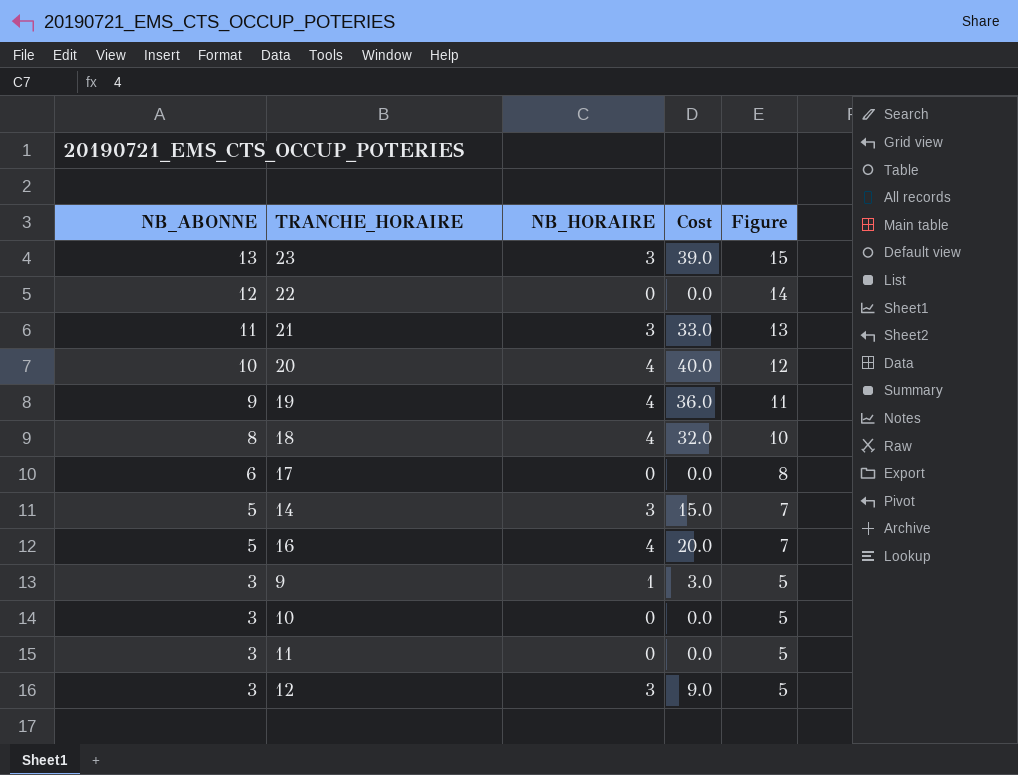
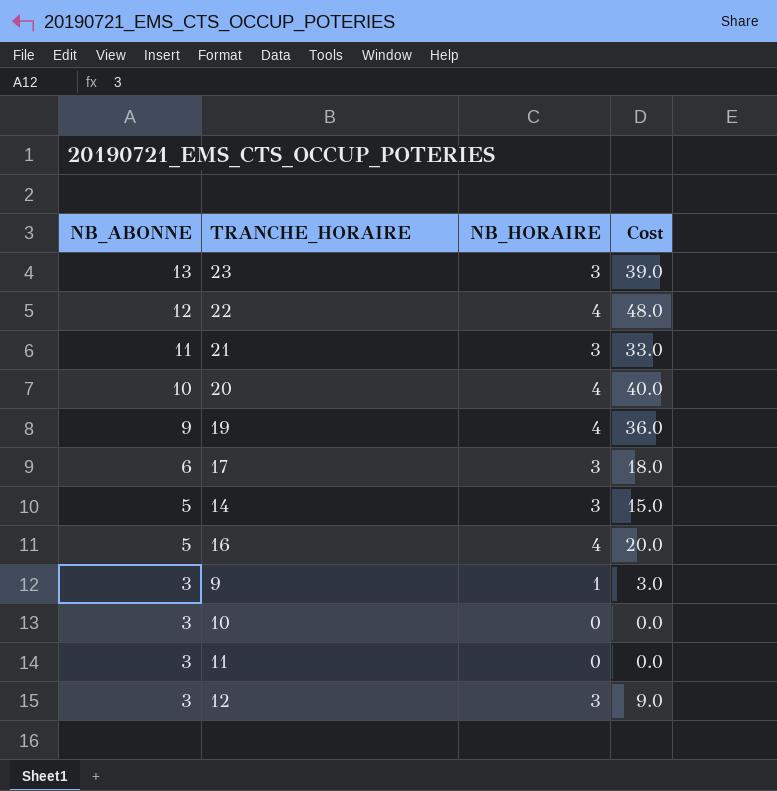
column Figure | formula: [NB_ABONNE] + 2 -> none
row 18: 8 | 4 | 32.0 | 10 -> none
22 | NB_HORAIRE: 0 -> 4
22 | Cost: 0.0 -> 48.0
17 | NB_HORAIRE: 0 -> 3
17 | Cost: 0.0 -> 18.0

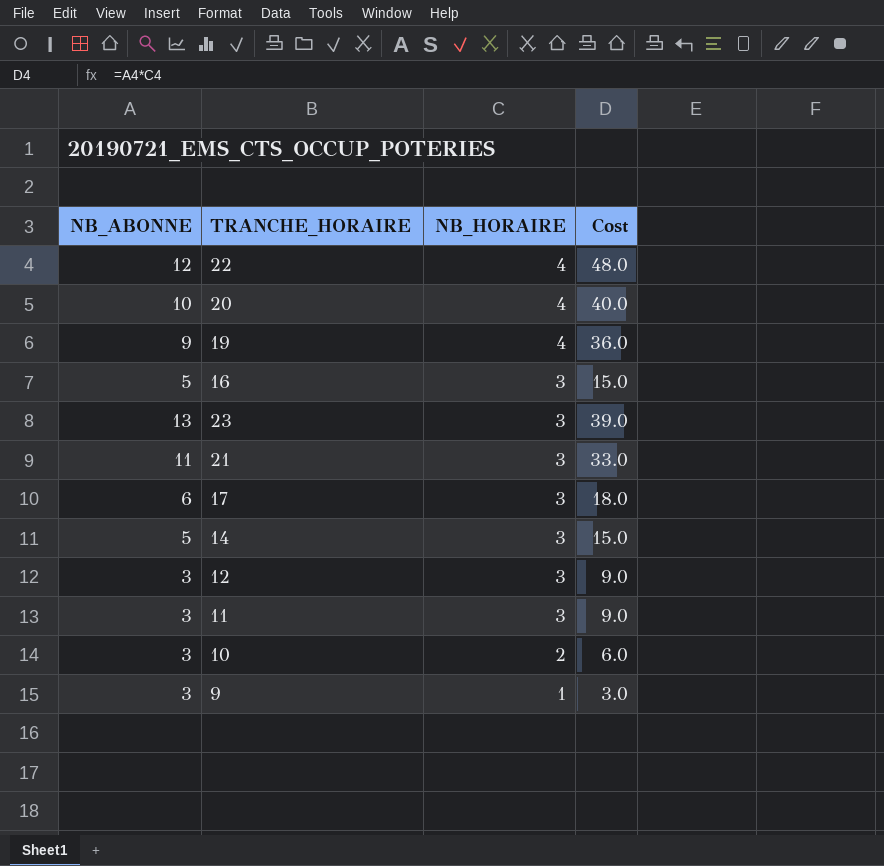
row order: NB_ABONNE descending -> NB_HORAIRE descending
16 | NB_HORAIRE: 4 -> 3
16 | Cost: 20.0 -> 15.0
11 | NB_HORAIRE: 0 -> 3
11 | Cost: 0.0 -> 9.0
10 | NB_HORAIRE: 0 -> 2
10 | Cost: 0.0 -> 6.0

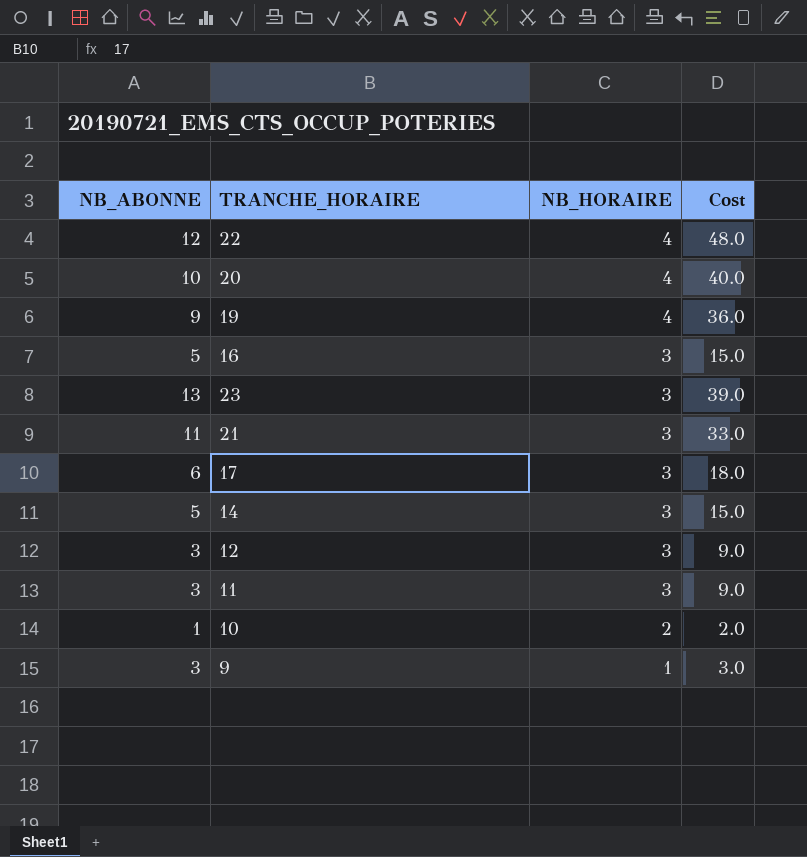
10 | NB_ABONNE: 3 -> 1
10 | Cost: 6.0 -> 2.0

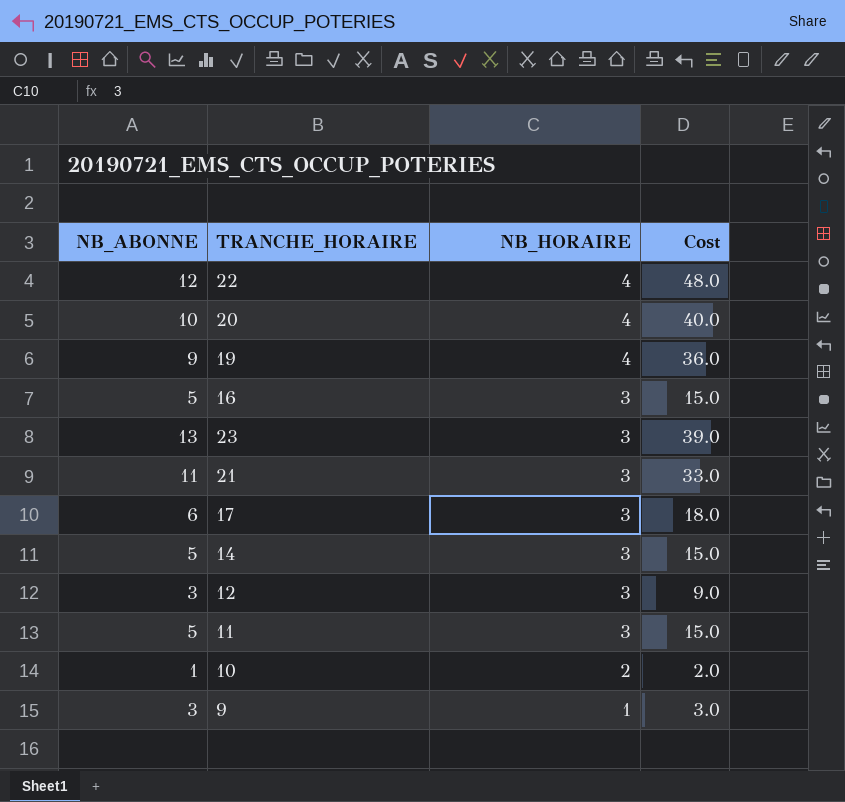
11 | NB_ABONNE: 3 -> 5
11 | Cost: 9.0 -> 15.0

